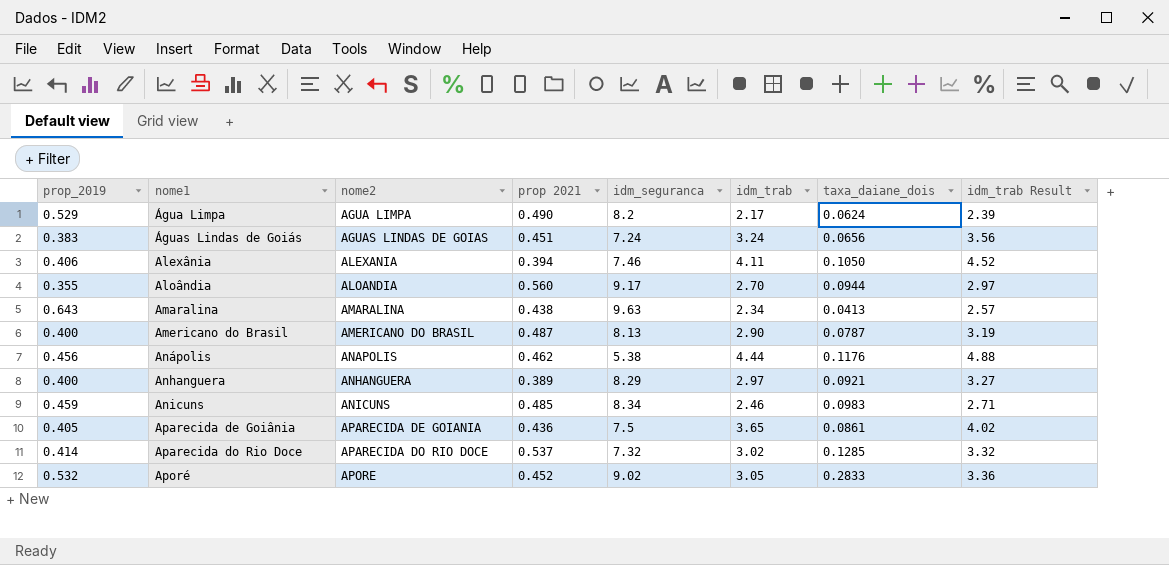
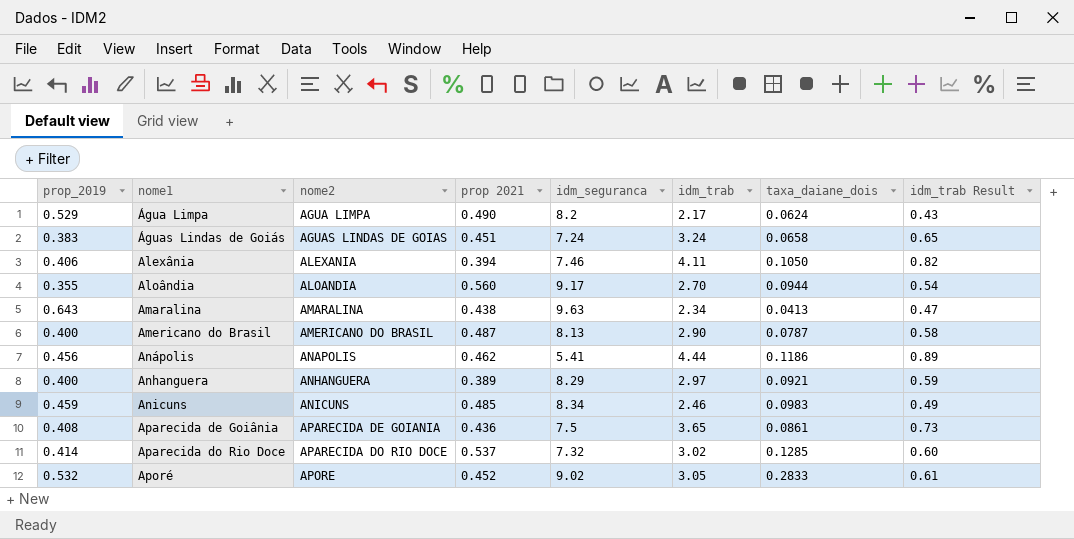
column idm_trab Result | formula: [idm_trab] * 1.1 -> [idm_trab] * 0.2
Águas Lindas de Goiás | taxa_daiane_dois: 0.0656 -> 0.0658
Anápolis | idm_seguranca: 5.38 -> 5.41
Anápolis | taxa_daiane_dois: 0.1176 -> 0.1186
Aparecida de Goiânia | prop_2019: 0.405 -> 0.408

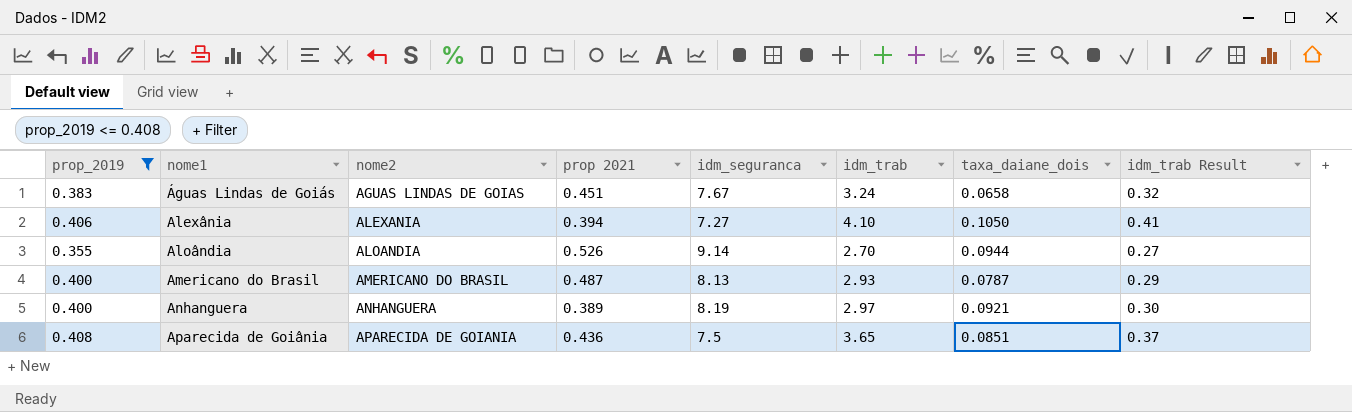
filter: none -> prop_2019 <= 0.408
column idm_trab Result | formula: [idm_trab] * 0.2 -> [idm_trab] * 0.1
Águas Lindas de Goiás | idm_seguranca: 7.24 -> 7.67
Alexânia | idm_seguranca: 7.46 -> 7.27
Alexânia | idm_trab: 4.11 -> 4.10
Aloândia | prop 2021: 0.560 -> 0.526
Aloândia | idm_seguranca: 9.17 -> 9.14
Americano do Brasil | idm_trab: 2.90 -> 2.93
Anhanguera | idm_seguranca: 8.29 -> 8.19
Aparecida de Goiânia | taxa_daiane_dois: 0.0861 -> 0.0851

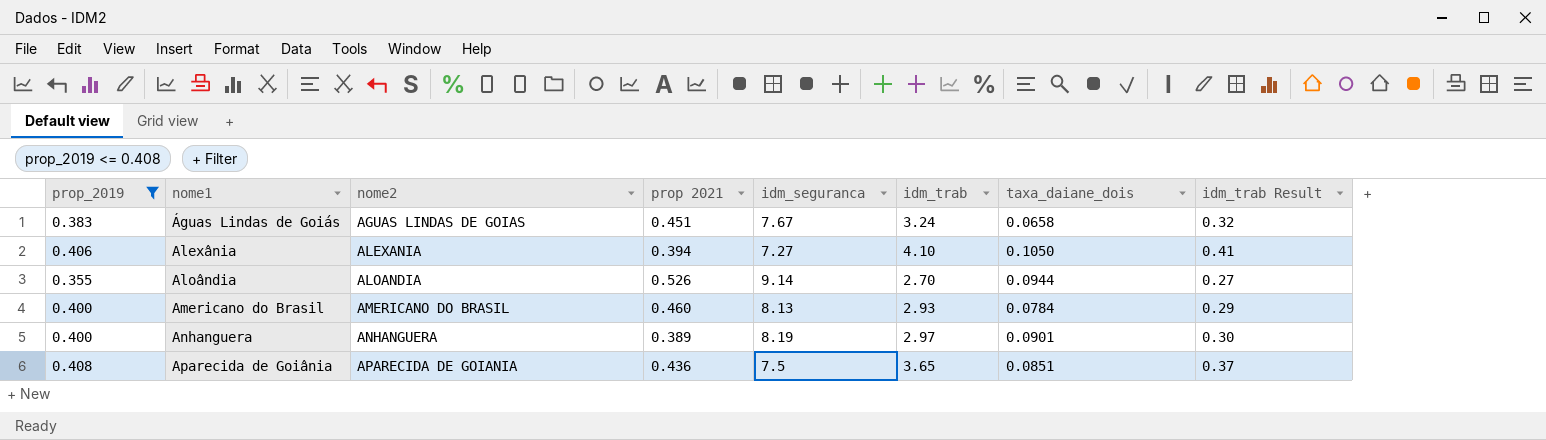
Americano do Brasil | prop 2021: 0.487 -> 0.460
Americano do Brasil | taxa_daiane_dois: 0.0787 -> 0.0784
Anhanguera | taxa_daiane_dois: 0.0921 -> 0.0901

